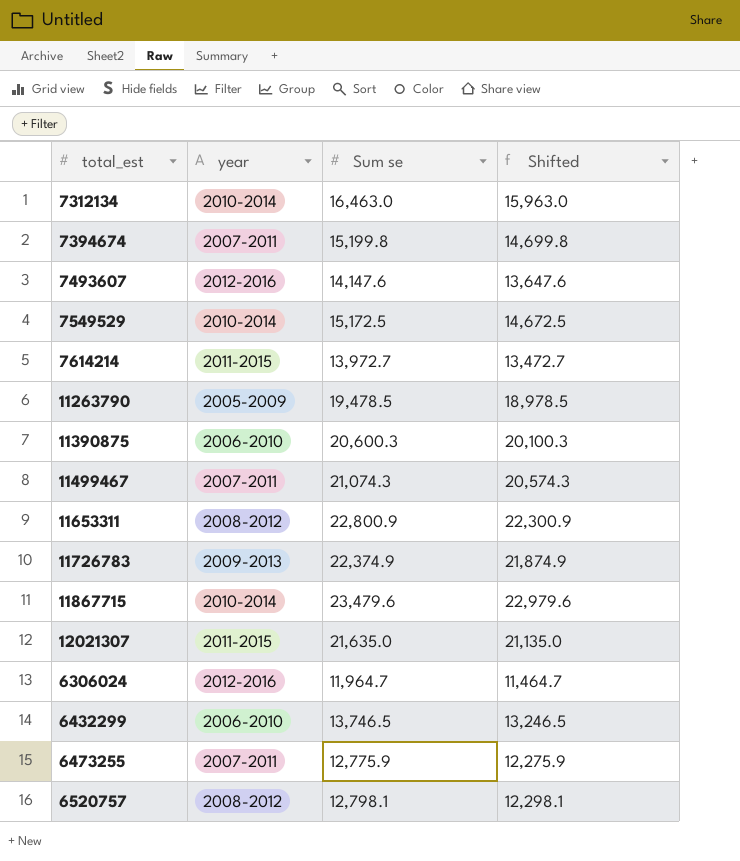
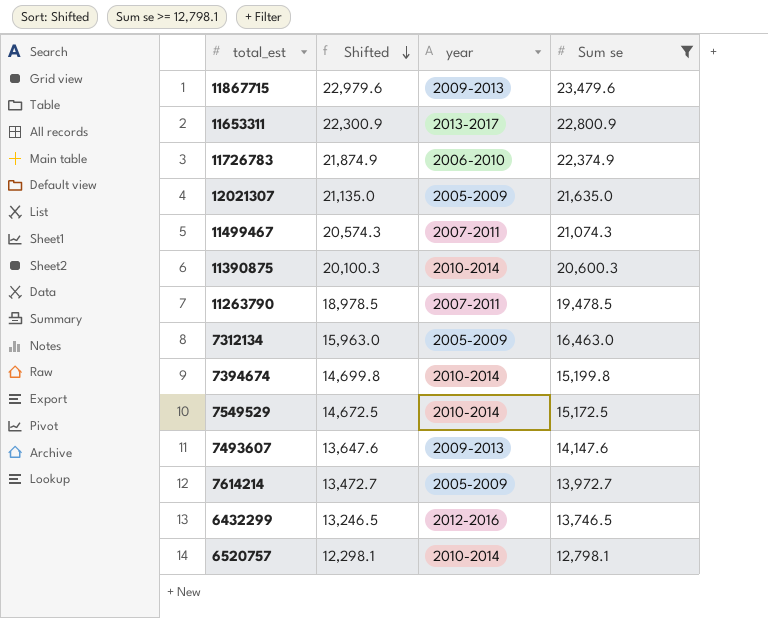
filter: none -> Sum se >= 12,798.1
row order: none -> Shifted descending
column Shifted | position: 4 -> 2
11867715 | year: 2010-2014 -> 2009-2013
11653311 | year: 2008-2012 -> 2013-2017
11726783 | year: 2009-2013 -> 2006-2010
12021307 | year: 2011-2015 -> 2005-2009
11390875 | year: 2006-2010 -> 2010-2014
11263790 | year: 2005-2009 -> 2007-2011
7312134 | year: 2010-2014 -> 2005-2009
7394674 | year: 2007-2011 -> 2010-2014
7493607 | year: 2012-2016 -> 2009-2013
7614214 | year: 2011-2015 -> 2005-2009
6432299 | year: 2006-2010 -> 2012-2016
6520757 | year: 2008-2012 -> 2010-2014

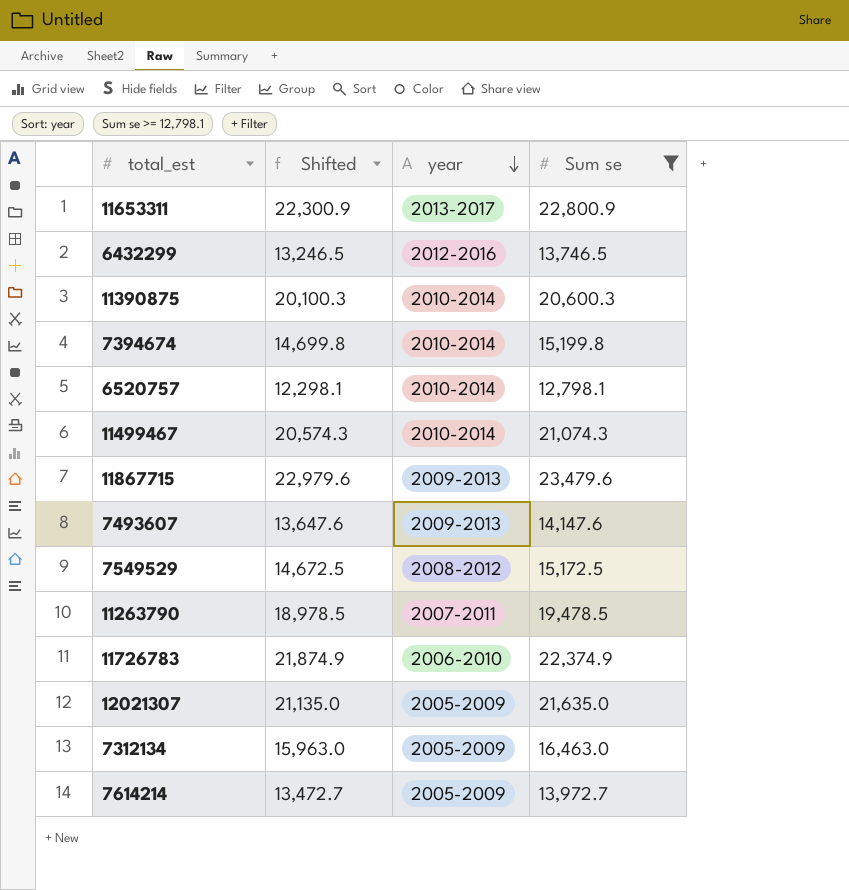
row order: Shifted descending -> year descending
11499467 | year: 2007-2011 -> 2010-2014
7549529 | year: 2010-2014 -> 2008-2012

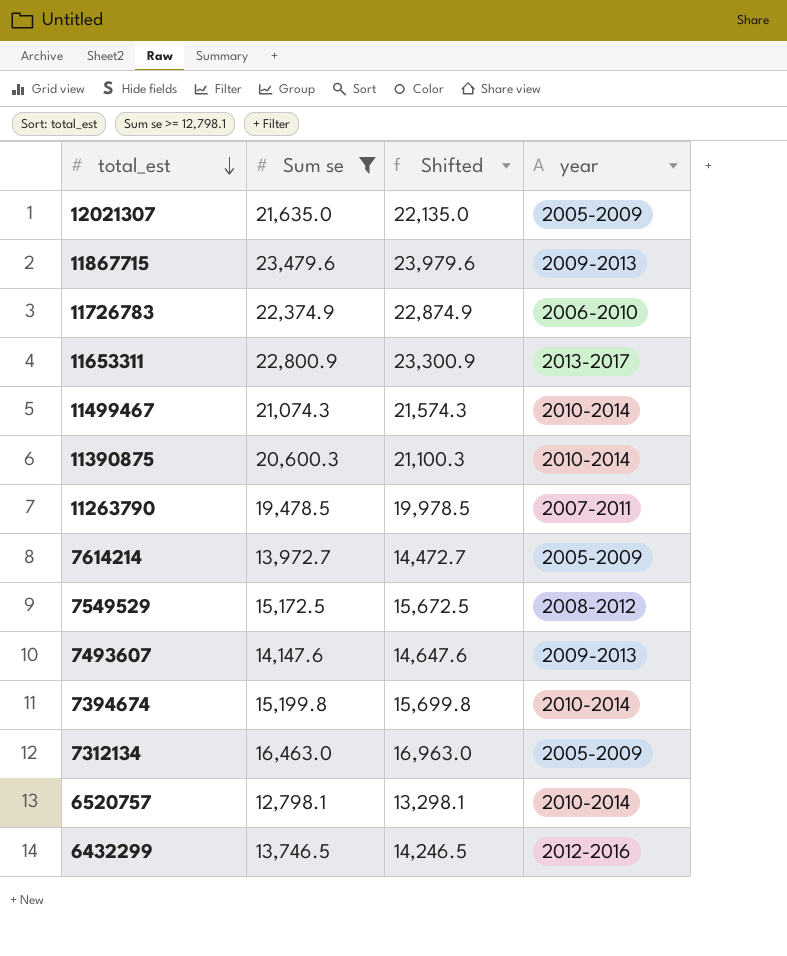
row order: year descending -> total_est descending
column Sum se | position: 4 -> 2
column Shifted | formula: [Sum se] - 500 -> [Sum se] + 500

